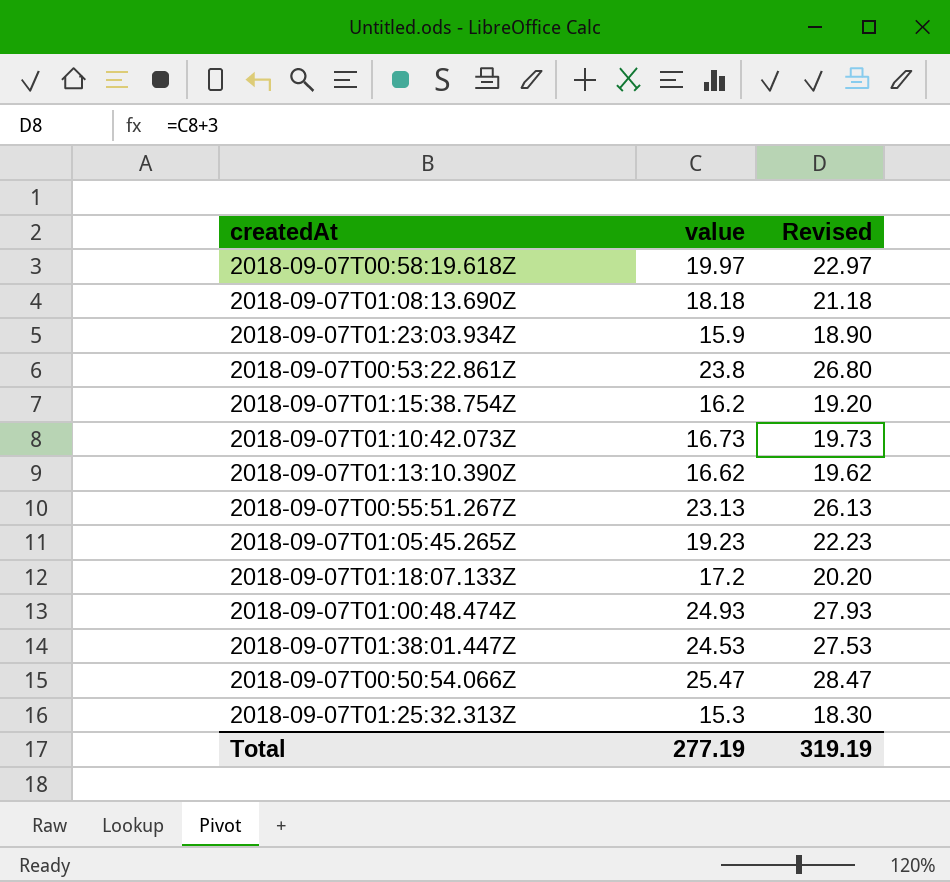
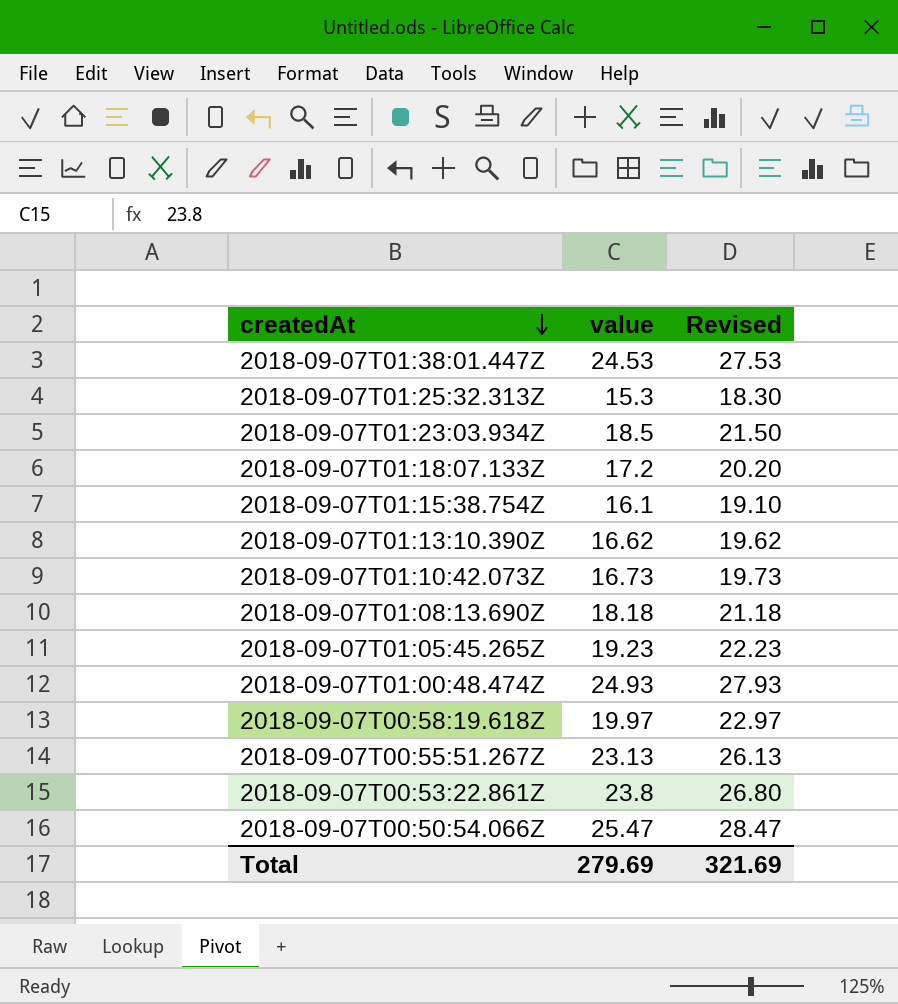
row order: none -> createdAt descending
2018-09-07T01:23:03.934Z | value: 15.9 -> 18.5
2018-09-07T01:23:03.934Z | Revised: 18.90 -> 21.50
2018-09-07T01:15:38.754Z | value: 16.2 -> 16.1
2018-09-07T01:15:38.754Z | Revised: 19.20 -> 19.10
Total | value: 277.19 -> 279.69
Total | Revised: 319.19 -> 321.69

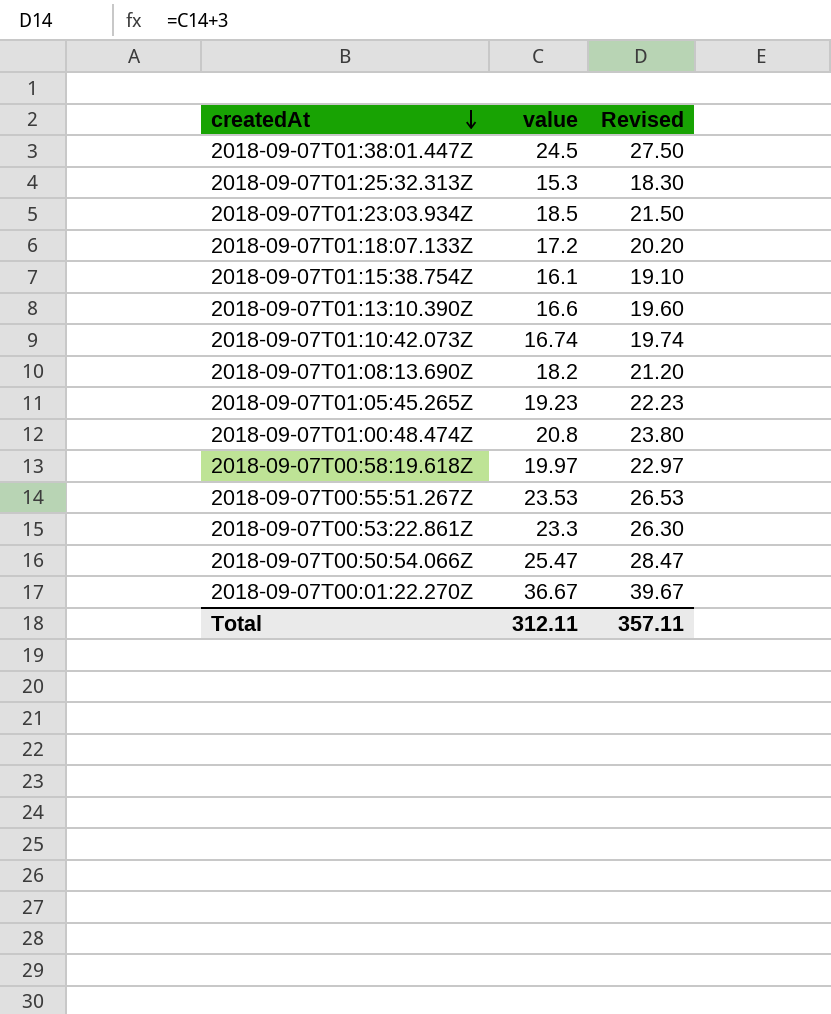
2018-09-07T01:38:01.447Z | value: 24.53 -> 24.5
2018-09-07T01:38:01.447Z | Revised: 27.53 -> 27.50
2018-09-07T01:13:10.390Z | value: 16.62 -> 16.6
2018-09-07T01:13:10.390Z | Revised: 19.62 -> 19.60
2018-09-07T01:10:42.073Z | value: 16.73 -> 16.74
2018-09-07T01:10:42.073Z | Revised: 19.73 -> 19.74
2018-09-07T01:08:13.690Z | value: 18.18 -> 18.2
2018-09-07T01:08:13.690Z | Revised: 21.18 -> 21.20
2018-09-07T01:00:48.474Z | value: 24.93 -> 20.8
2018-09-07T01:00:48.474Z | Revised: 27.93 -> 23.80
2018-09-07T00:55:51.267Z | value: 23.13 -> 23.53
2018-09-07T00:55:51.267Z | Revised: 26.13 -> 26.53
2018-09-07T00:53:22.861Z | value: 23.8 -> 23.3
2018-09-07T00:53:22.861Z | Revised: 26.80 -> 26.30
row 2018-09-07T00:01:22.270Z: none -> 36.67 | 39.67
Total | value: 279.69 -> 312.11
Total | Revised: 321.69 -> 357.11

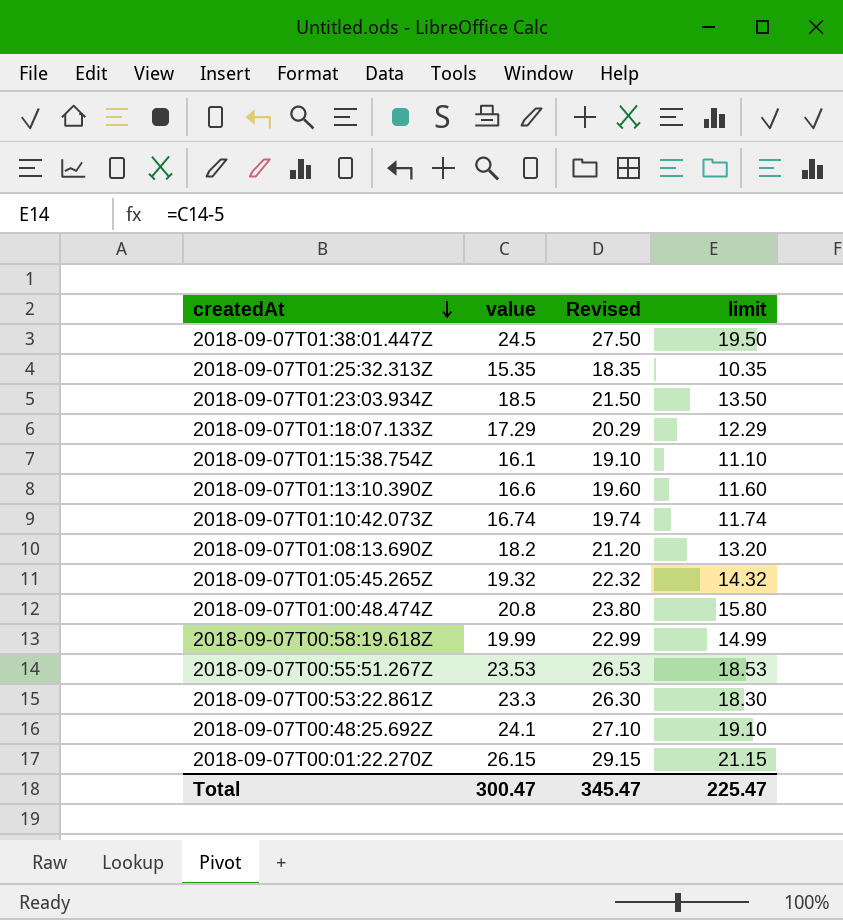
column limit | formula: none -> [value] - 5
row 2018-09-07T00:50:54.066Z: 25.47 | 28.47 -> none
2018-09-07T01:25:32.313Z | value: 15.3 -> 15.35
2018-09-07T01:25:32.313Z | Revised: 18.30 -> 18.35
2018-09-07T01:18:07.133Z | value: 17.2 -> 17.29
2018-09-07T01:18:07.133Z | Revised: 20.20 -> 20.29
2018-09-07T01:05:45.265Z | value: 19.23 -> 19.32
2018-09-07T01:05:45.265Z | Revised: 22.23 -> 22.32
2018-09-07T00:58:19.618Z | value: 19.97 -> 19.99
2018-09-07T00:58:19.618Z | Revised: 22.97 -> 22.99
row 2018-09-07T00:48:25.692Z: none -> 24.1 | 27.10 | 19.10
2018-09-07T00:01:22.270Z | value: 36.67 -> 26.15
2018-09-07T00:01:22.270Z | Revised: 39.67 -> 29.15
Total | value: 312.11 -> 300.47
Total | Revised: 357.11 -> 345.47

